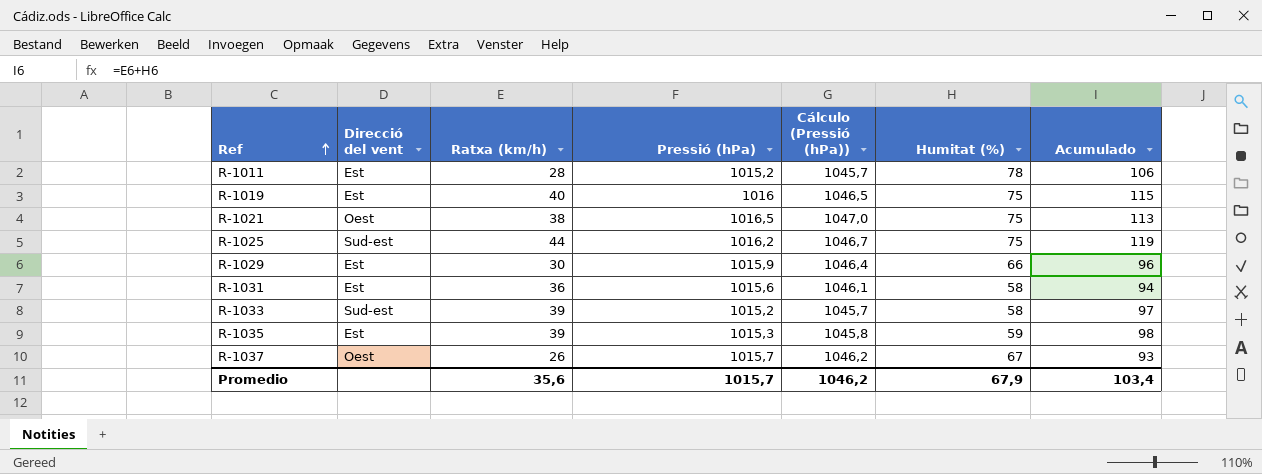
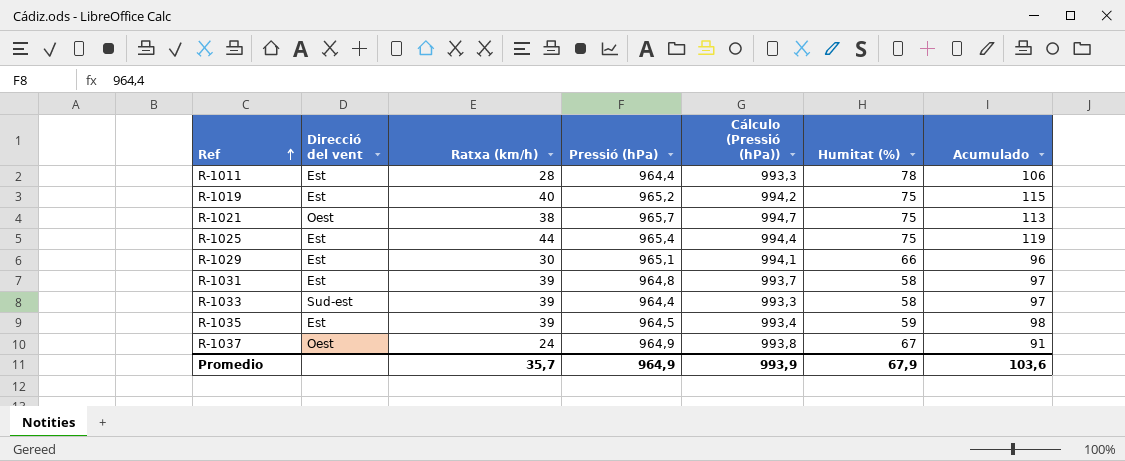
R-1011 | Pressió (hPa): 1015,2 -> 964,4
R-1011 | Cálculo (Pressió (hPa)): 1045,7 -> 993,3
R-1019 | Pressió (hPa): 1016 -> 965,2
R-1019 | Cálculo (Pressió (hPa)): 1046,5 -> 994,2
R-1021 | Pressió (hPa): 1016,5 -> 965,7
R-1021 | Cálculo (Pressió (hPa)): 1047,0 -> 994,7
R-1025 | Direcció del vent: Sud-est -> Est
R-1025 | Pressió (hPa): 1016,2 -> 965,4
R-1025 | Cálculo (Pressió (hPa)): 1046,7 -> 994,4
R-1029 | Pressió (hPa): 1015,9 -> 965,1
R-1029 | Cálculo (Pressió (hPa)): 1046,4 -> 994,1
R-1031 | Ratxa (km/h): 36 -> 39
R-1031 | Pressió (hPa): 1015,6 -> 964,8
R-1031 | Cálculo (Pressió (hPa)): 1046,1 -> 993,7
R-1031 | Acumulado: 94 -> 97
R-1033 | Pressió (hPa): 1015,2 -> 964,4
R-1033 | Cálculo (Pressió (hPa)): 1045,7 -> 993,3
R-1035 | Pressió (hPa): 1015,3 -> 964,5
R-1035 | Cálculo (Pressió (hPa)): 1045,8 -> 993,4
R-1037 | Ratxa (km/h): 26 -> 24
R-1037 | Pressió (hPa): 1015,7 -> 964,9
R-1037 | Cálculo (Pressió (hPa)): 1046,2 -> 993,8
R-1037 | Acumulado: 93 -> 91
Promedio | Ratxa (km/h): 35,6 -> 35,7
Promedio | Pressió (hPa): 1015,7 -> 964,9
Promedio | Cálculo (Pressió (hPa)): 1046,2 -> 993,9
Promedio | Acumulado: 103,4 -> 103,6

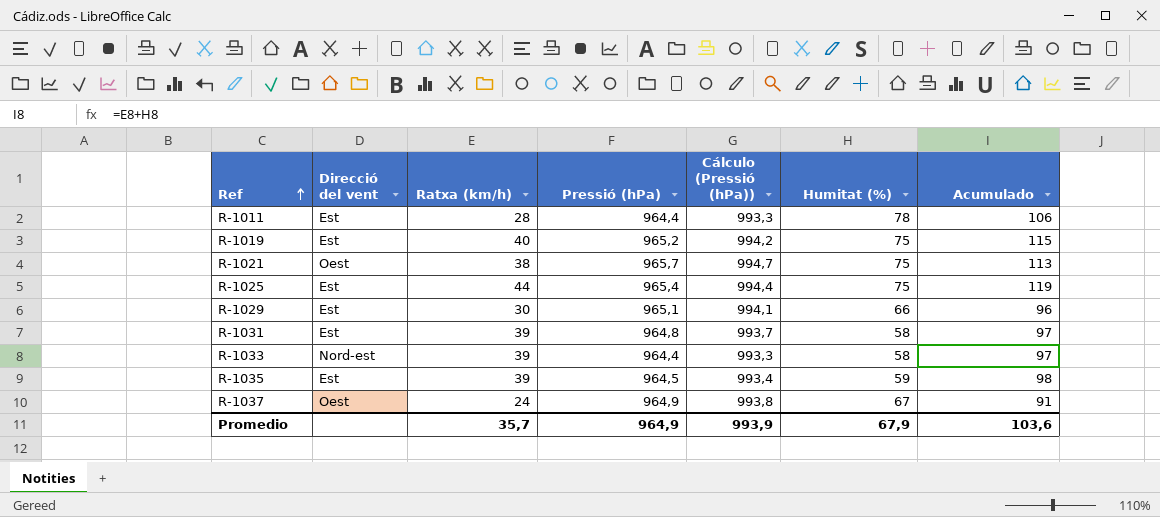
R-1033 | Direcció del vent: Sud-est -> Nord-est

